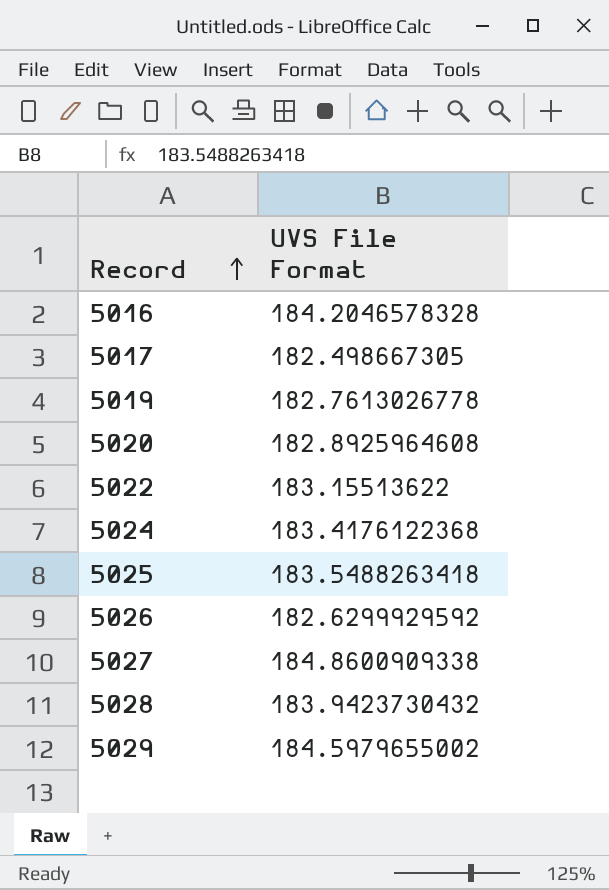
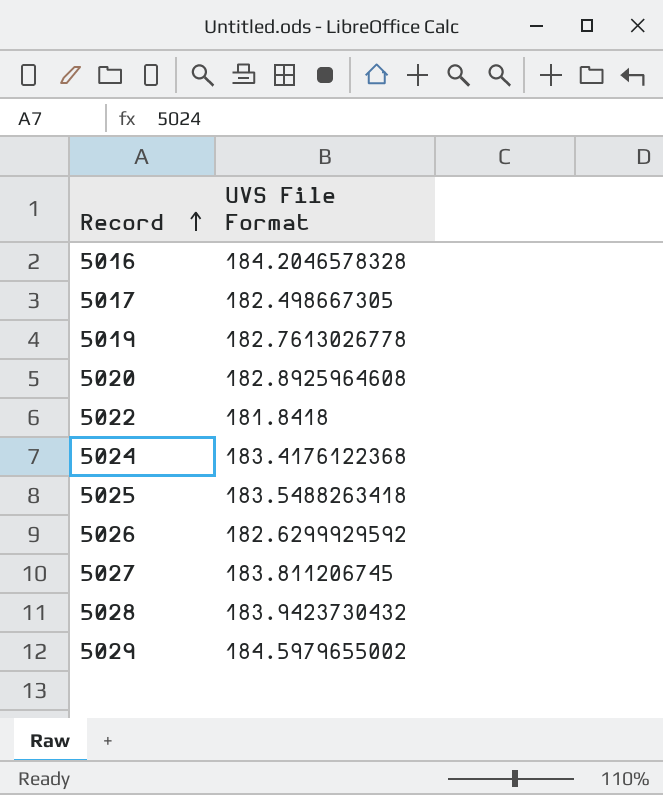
5022 | UVS File Format: 183.15513622 -> 181.8418
5027 | UVS File Format: 184.8600909338 -> 183.811206745

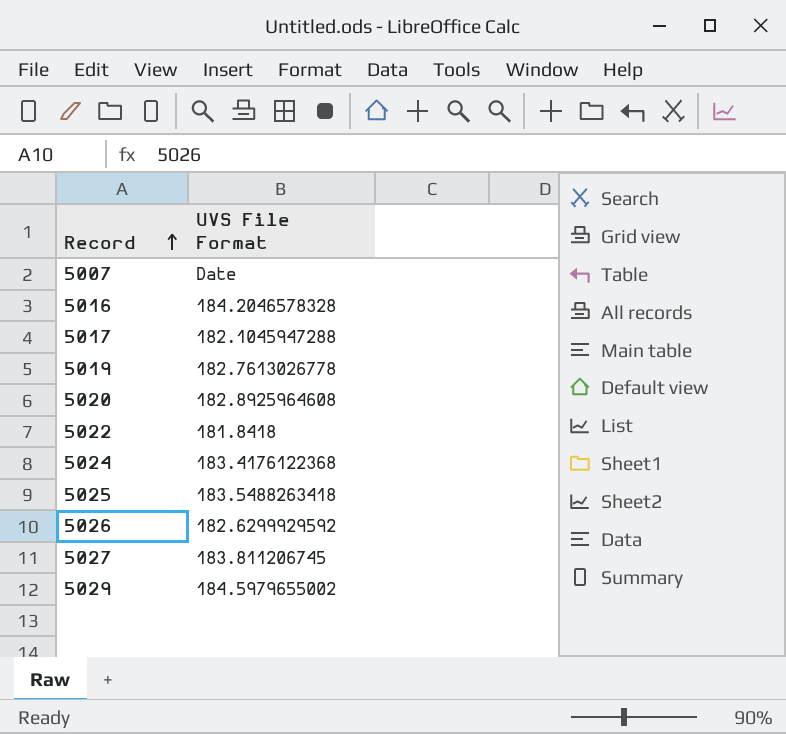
row 5028: 183.9423730432 -> none
row 5007: none -> Date
5017 | UVS File Format: 182.498667305 -> 182.1045947288

